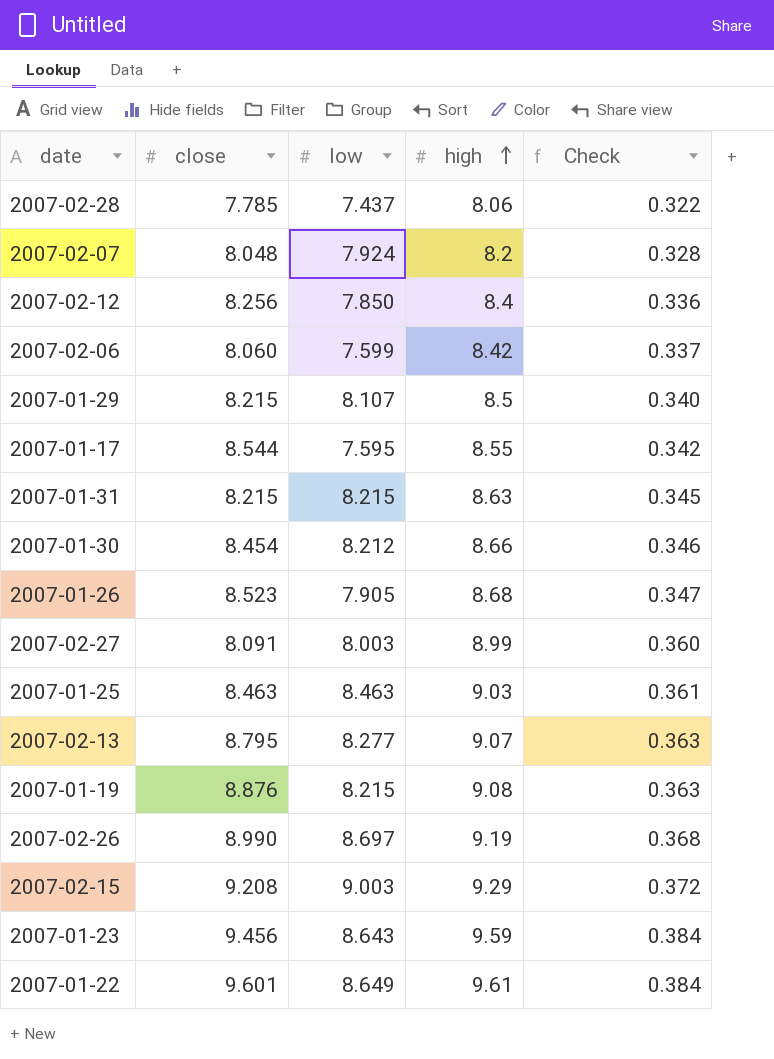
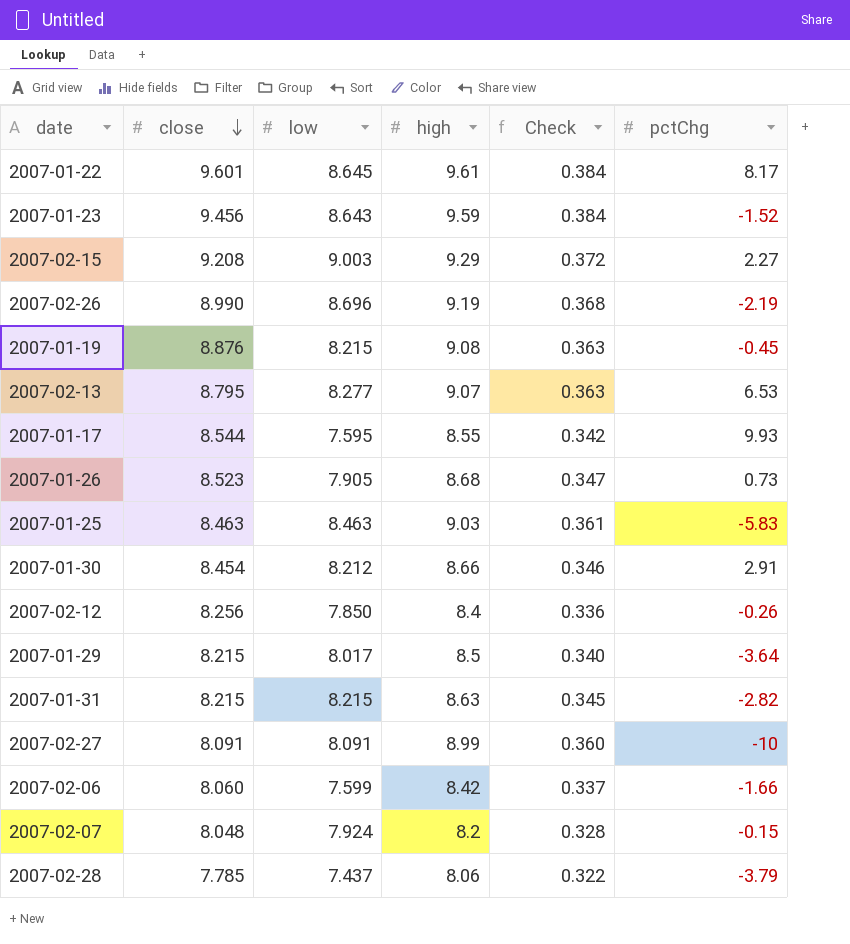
row order: high ascending -> close descending
column pctChg | position: none -> 6
2007-01-22 | low: 8.649 -> 8.645
2007-02-26 | low: 8.697 -> 8.696
2007-01-29 | low: 8.107 -> 8.017
2007-02-27 | low: 8.003 -> 8.091

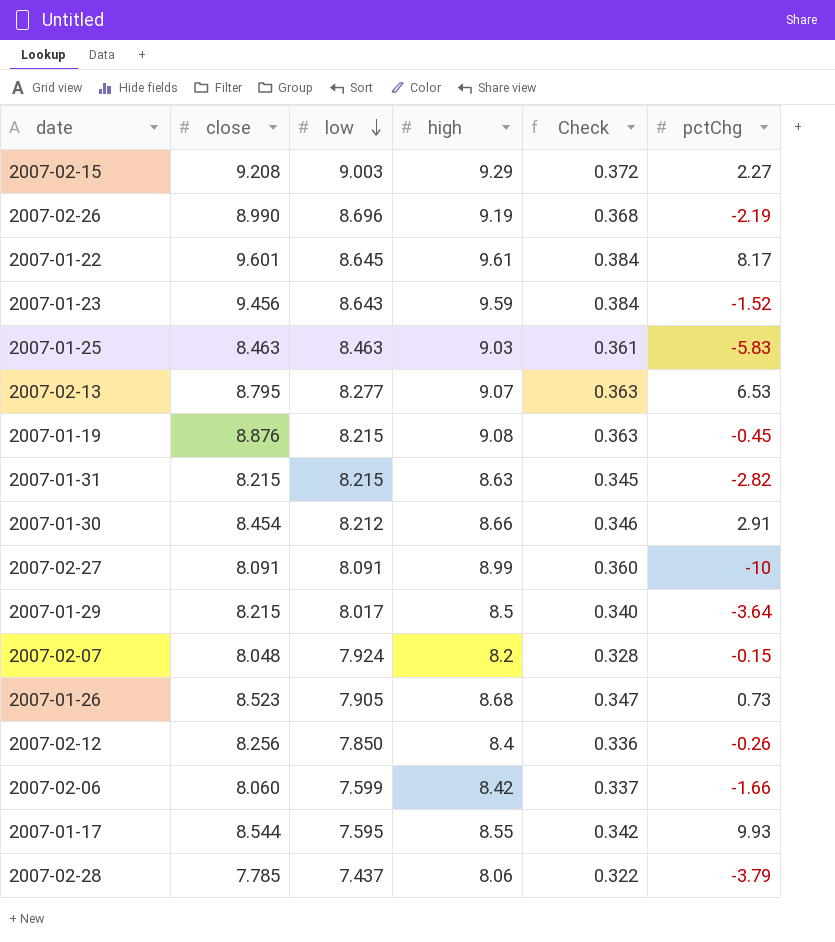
row order: close descending -> low descending

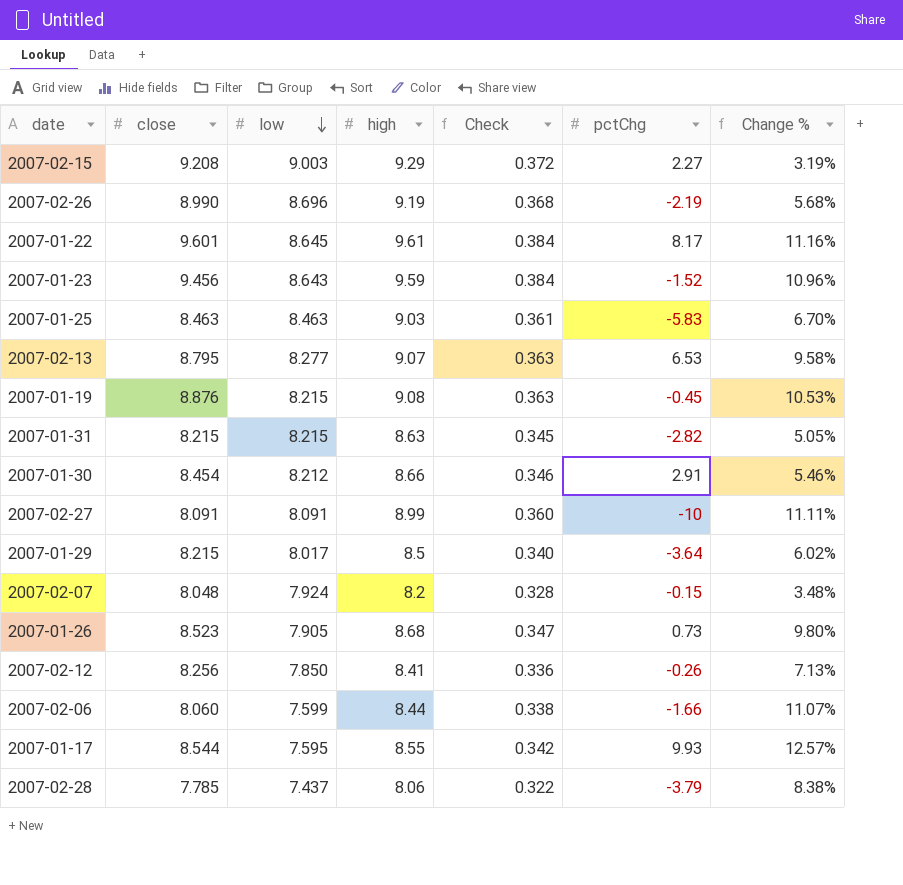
column Change % | formula: none -> ([high] - [low]) / [low]
2007-02-12 | high: 8.4 -> 8.41
2007-02-06 | high: 8.42 -> 8.44
2007-02-06 | Check: 0.337 -> 0.338

